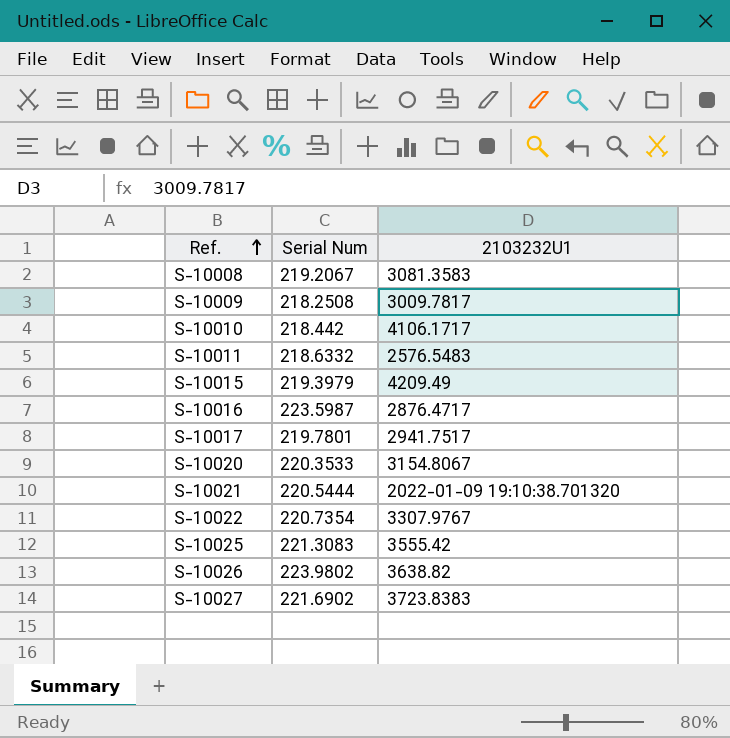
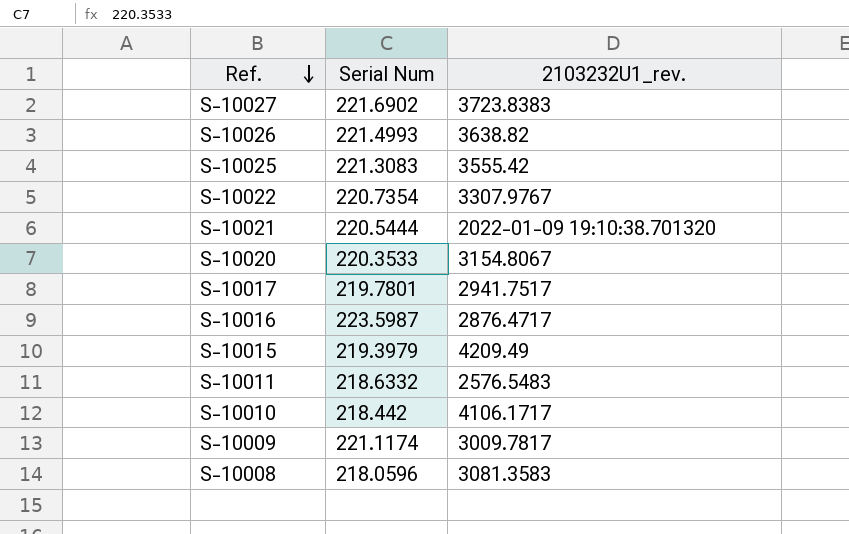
row order: Ref. ascending -> Ref. descending
column name: 2103232U1 -> 2103232U1_rev.
S-10026 | Serial Num: 223.9802 -> 221.4993
S-10009 | Serial Num: 218.2508 -> 221.1174
S-10008 | Serial Num: 219.2067 -> 218.0596

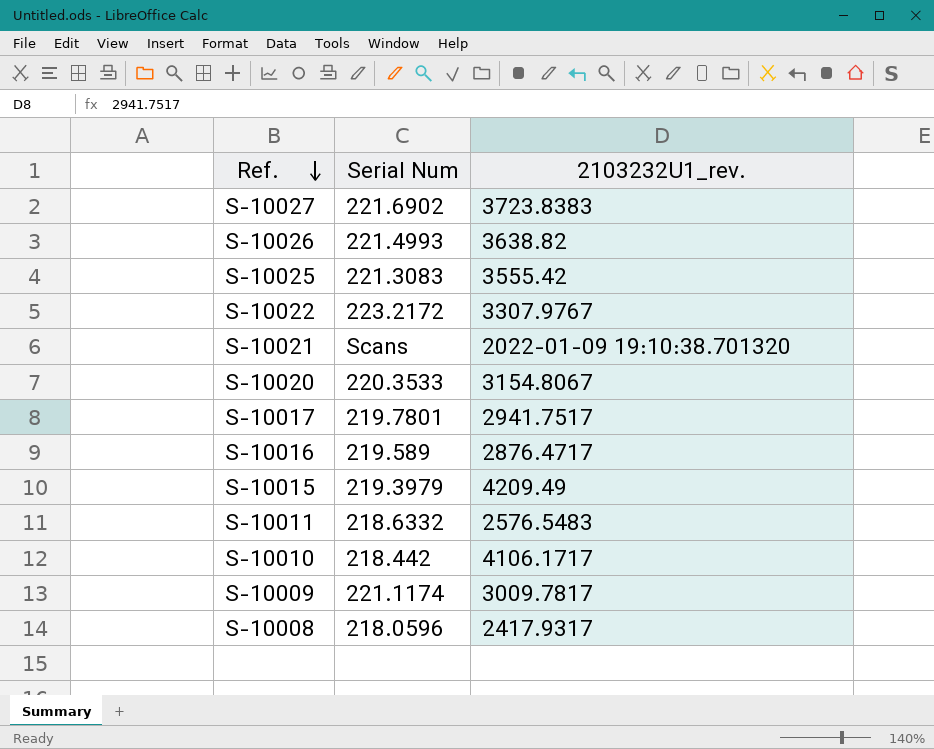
S-10022 | Serial Num: 220.7354 -> 223.2172
S-10021 | Serial Num: 220.5444 -> Scans
S-10016 | Serial Num: 223.5987 -> 219.589
S-10008 | 2103232U1_rev.: 3081.3583 -> 2417.9317

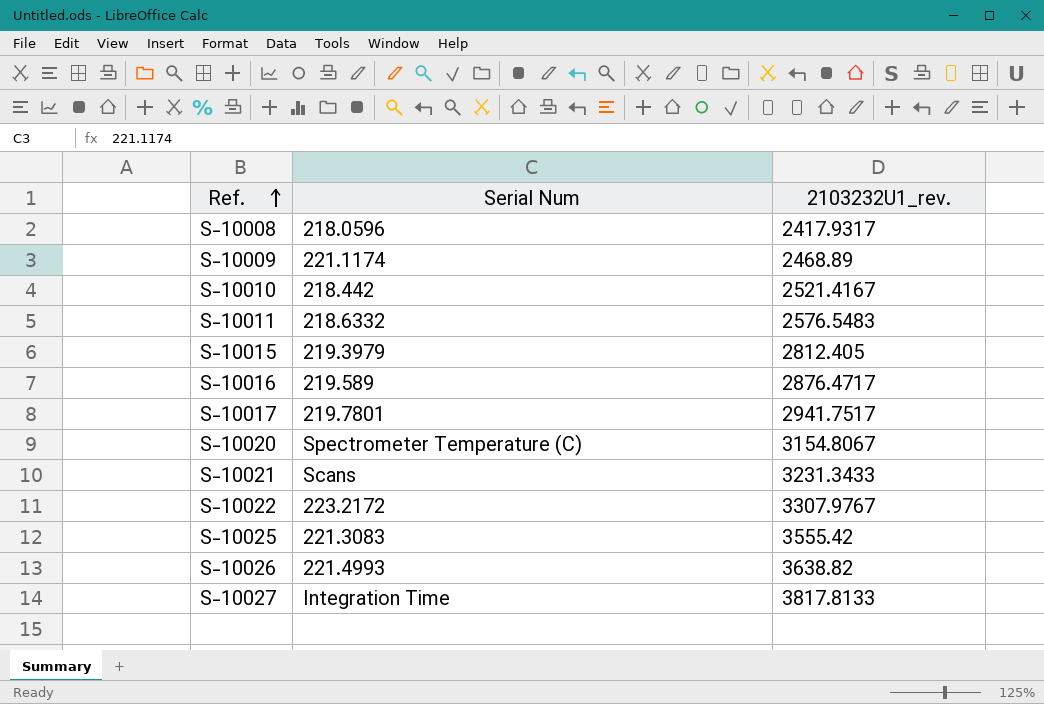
row order: Ref. descending -> Ref. ascending
S-10009 | 2103232U1_rev.: 3009.7817 -> 2468.89
S-10010 | 2103232U1_rev.: 4106.1717 -> 2521.4167
S-10015 | 2103232U1_rev.: 4209.49 -> 2812.405
S-10020 | Serial Num: 220.3533 -> Spectrometer Temperature (C)
S-10021 | 2103232U1_rev.: 2022-01-09 19:10:38.701320 -> 3231.3433
S-10027 | Serial Num: 221.6902 -> Integration Time
S-10027 | 2103232U1_rev.: 3723.8383 -> 3817.8133

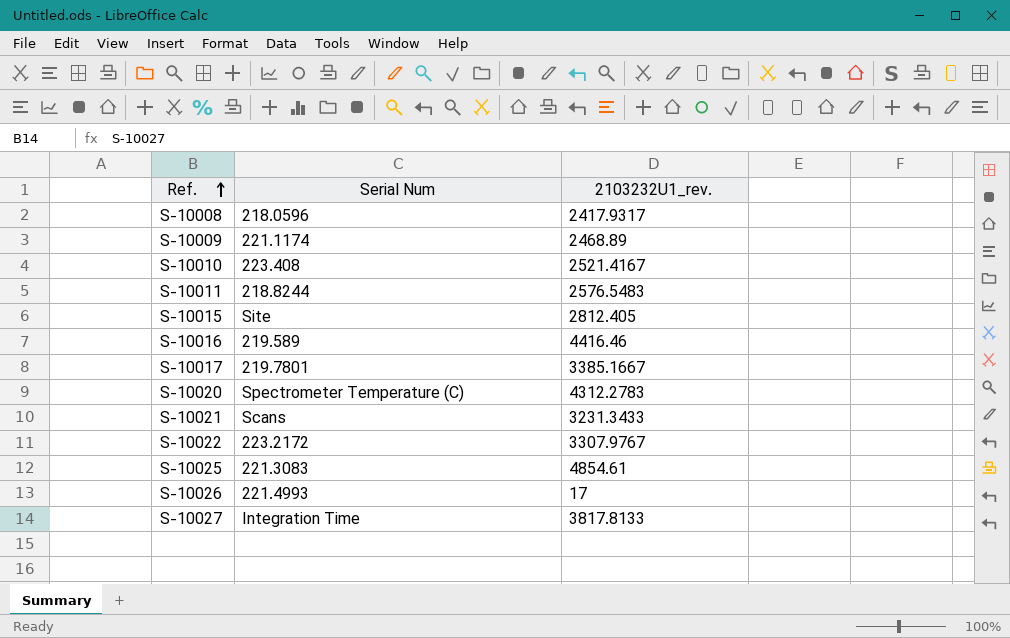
S-10010 | Serial Num: 218.442 -> 223.408
S-10011 | Serial Num: 218.6332 -> 218.8244
S-10015 | Serial Num: 219.3979 -> Site
S-10016 | 2103232U1_rev.: 2876.4717 -> 4416.46
S-10017 | 2103232U1_rev.: 2941.7517 -> 3385.1667
S-10020 | 2103232U1_rev.: 3154.8067 -> 4312.2783
S-10025 | 2103232U1_rev.: 3555.42 -> 4854.61
S-10026 | 2103232U1_rev.: 3638.82 -> 17

